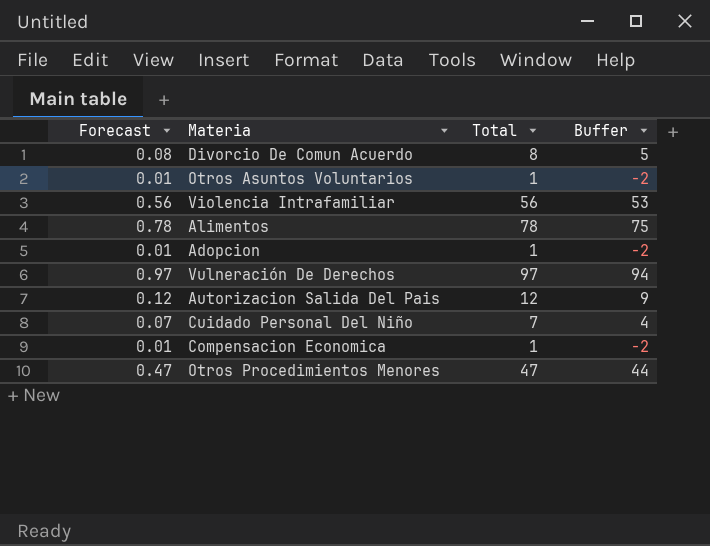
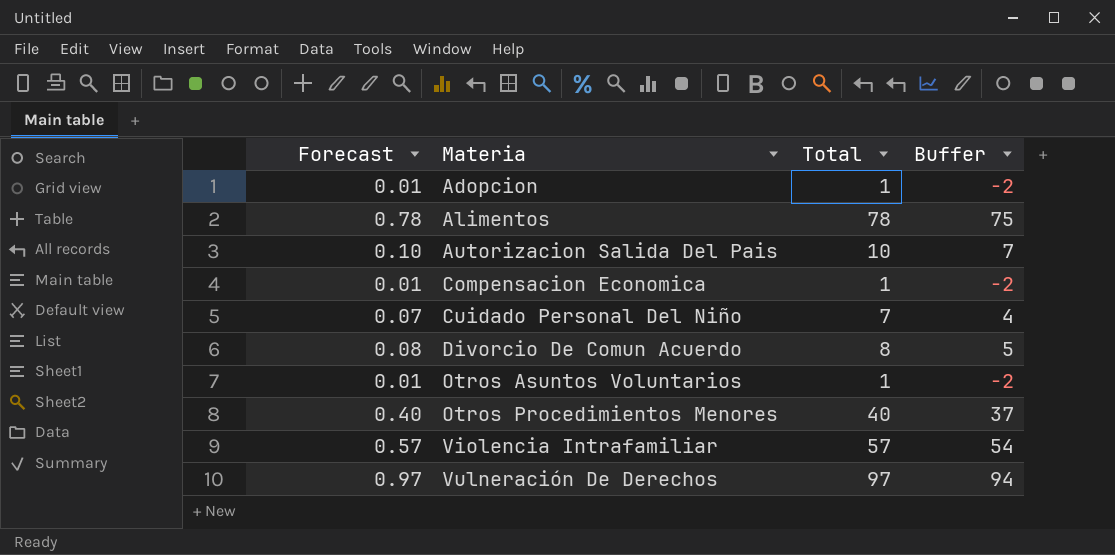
row order: none -> Materia ascending
Autorizacion Salida Del Pais | Forecast: 0.12 -> 0.10
Autorizacion Salida Del Pais | Total: 12 -> 10
Autorizacion Salida Del Pais | Buffer: 9 -> 7
Otros Procedimientos Menores | Forecast: 0.47 -> 0.40
Otros Procedimientos Menores | Total: 47 -> 40
Otros Procedimientos Menores | Buffer: 44 -> 37
Violencia Intrafamiliar | Forecast: 0.56 -> 0.57
Violencia Intrafamiliar | Total: 56 -> 57
Violencia Intrafamiliar | Buffer: 53 -> 54

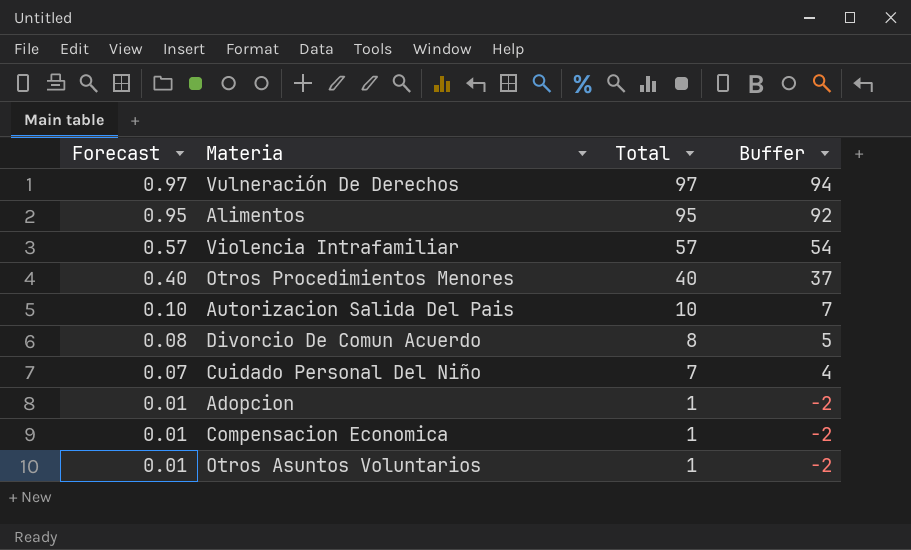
row order: Materia ascending -> Forecast descending
Alimentos | Forecast: 0.78 -> 0.95
Alimentos | Total: 78 -> 95
Alimentos | Buffer: 75 -> 92

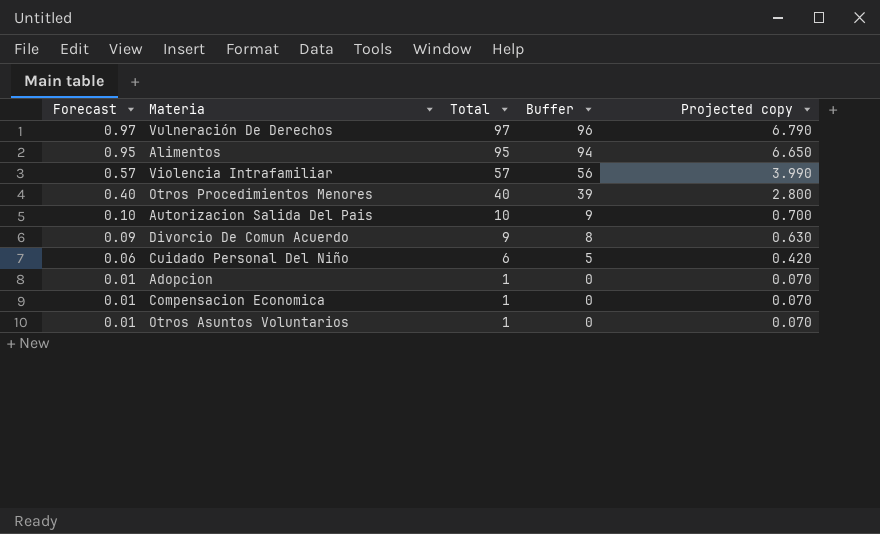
column Buffer | formula: [Total] - 3 -> [Total] - 1
column Projected copy | formula: none -> [Total] * 0.07
Divorcio De Comun Acuerdo | Forecast: 0.08 -> 0.09
Divorcio De Comun Acuerdo | Total: 8 -> 9
Cuidado Personal Del Niño | Forecast: 0.07 -> 0.06
Cuidado Personal Del Niño | Total: 7 -> 6

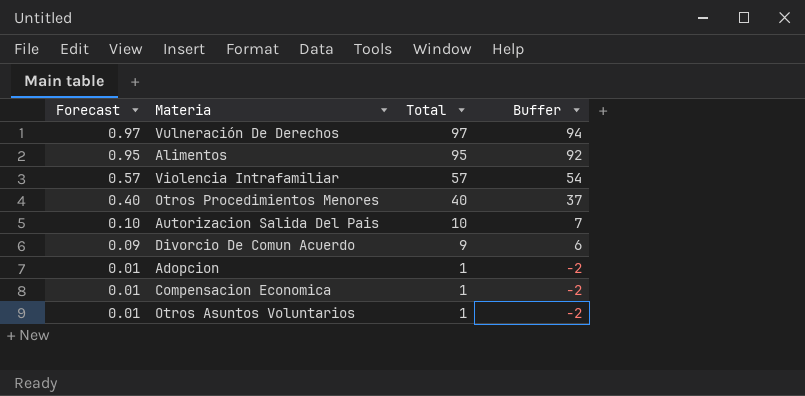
column Projected copy | formula: [Total] * 0.07 -> none
column Buffer | formula: [Total] - 1 -> [Total] - 3
row Cuidado Personal Del Niño: 0.06 | 6 | 5 | 0.420 -> none

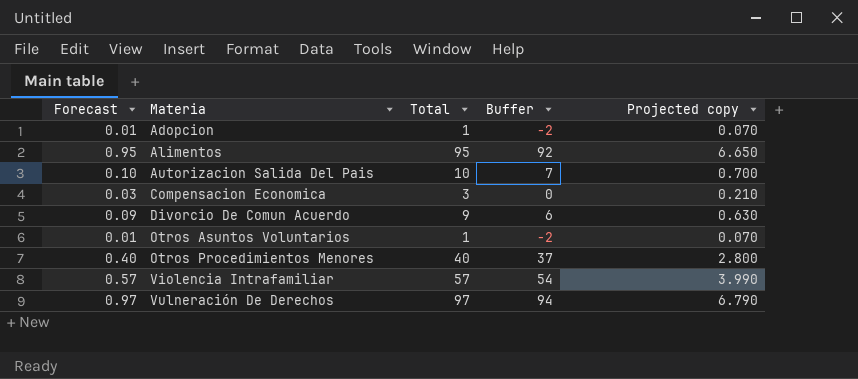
row order: Forecast descending -> Materia ascending
column Projected copy | formula: none -> [Total] * 0.07
Compensacion Economica | Forecast: 0.01 -> 0.03
Compensacion Economica | Total: 1 -> 3
Compensacion Economica | Buffer: -2 -> 0

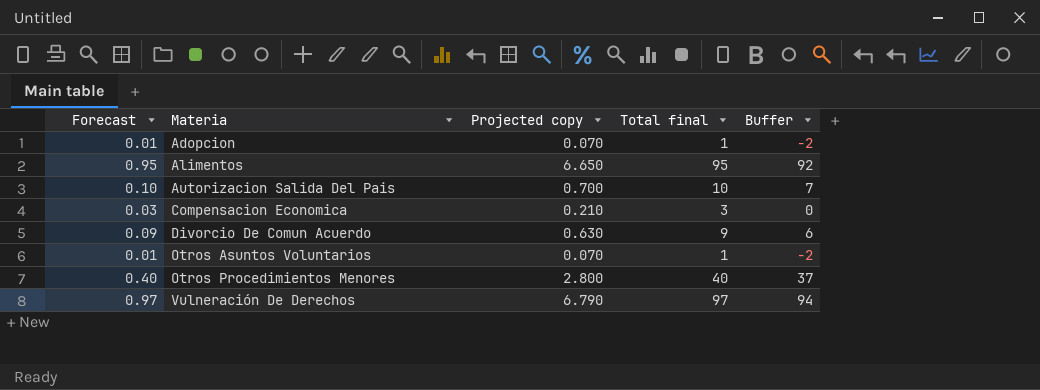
column Projected copy | position: 5 -> 3
column name: Total -> Total final
row Violencia Intrafamiliar: 0.57 | 57 | 54 | 3.990 -> none

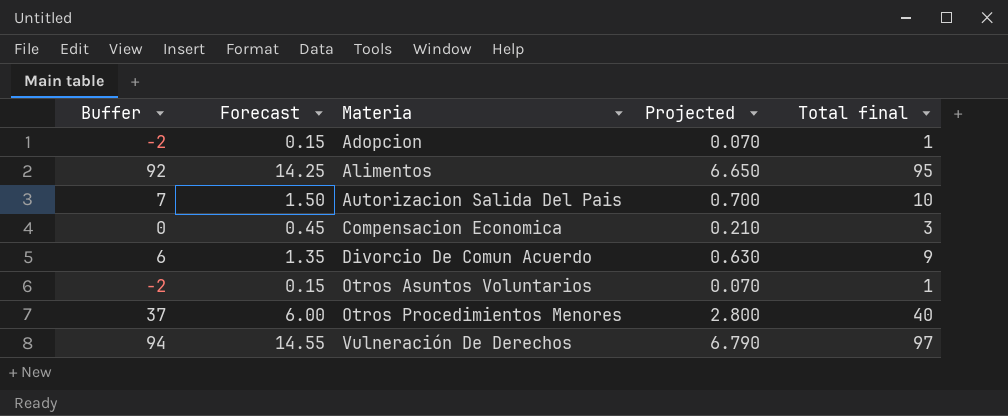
column Buffer | position: 5 -> 1
column Forecast | formula: [Total final] * 0.01 -> [Total final] * 0.15
column name: Projected copy -> Projected

